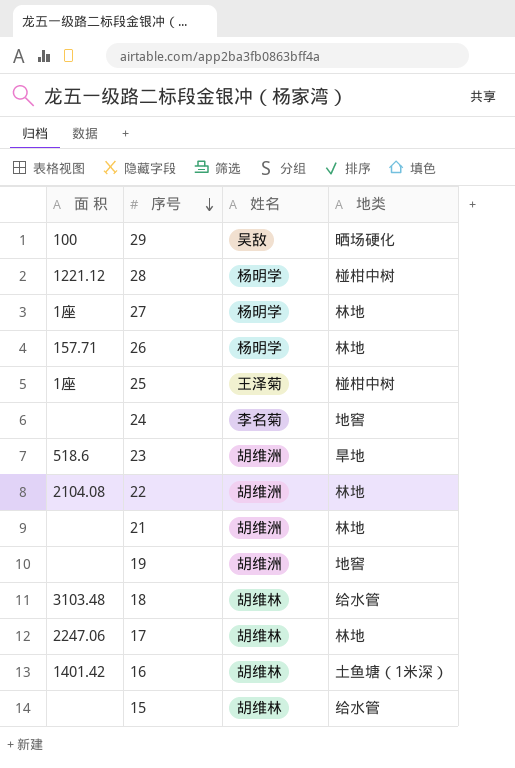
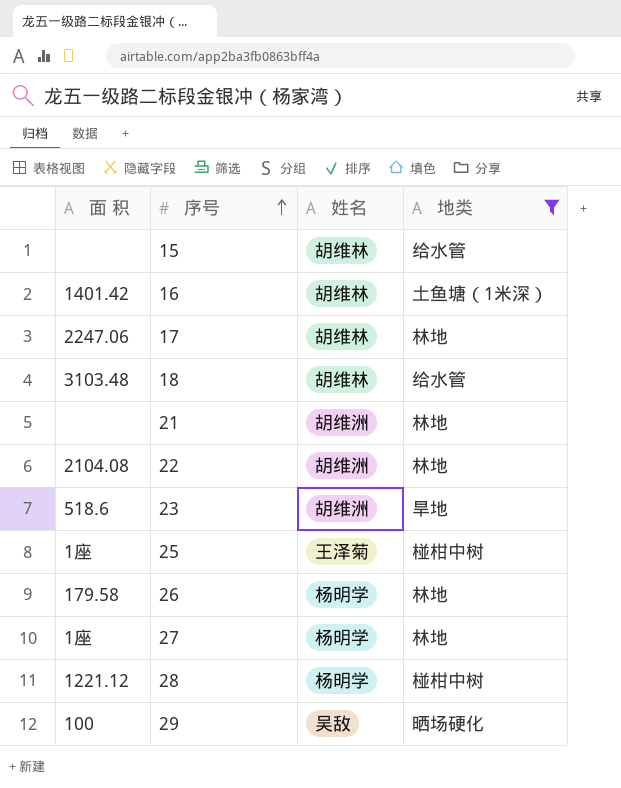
filter: none -> 地类 != 地窖
row order: 序号 descending -> 序号 ascending
26 | 面 积: 157.71 -> 179.58

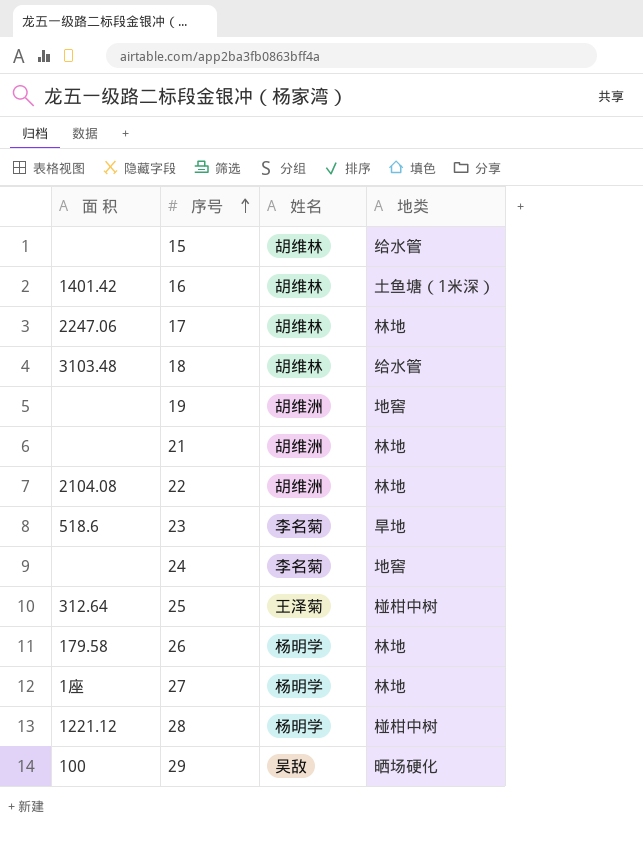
filter: 地类 != 地窖 -> none
23 | 姓名: 胡维洲 -> 李名菊
25 | 面 积: 1座 -> 312.64

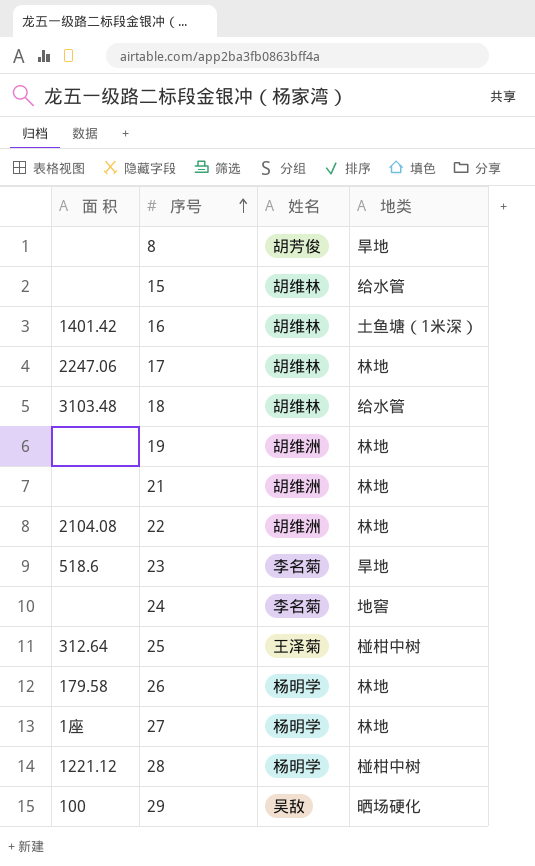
row 8: none -> none | 胡芳俊 | 旱地
19 | 地类: 地窖 -> 林地

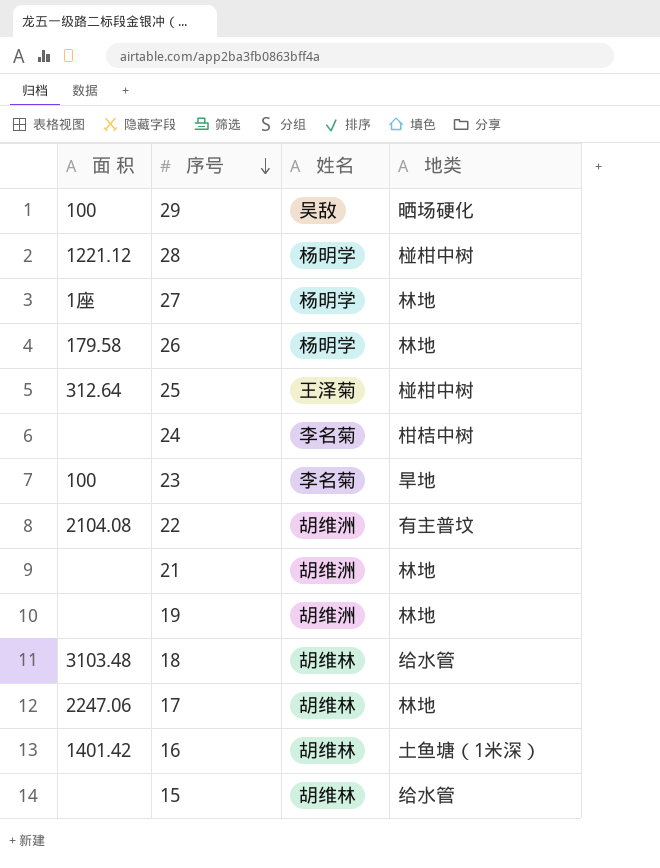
row order: 序号 ascending -> 序号 descending
row 8: none | 胡芳俊 | 旱地 -> none
24 | 地类: 地窖 -> 柑桔中树
23 | 面 积: 518.6 -> 100
22 | 地类: 林地 -> 有主普坟

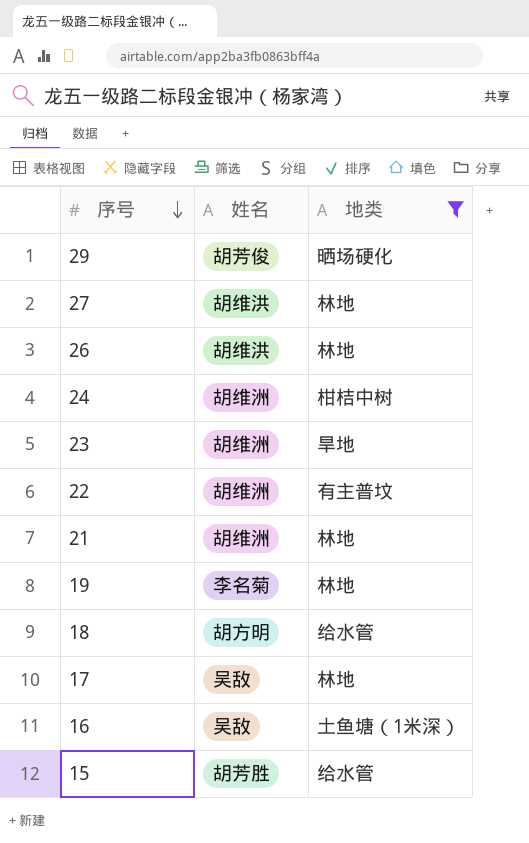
filter: none -> 地类 != 椪柑中树
column 面 积 | position: 1 -> none
29 | 姓名: 吴敌 -> 胡芳俊
27 | 姓名: 杨明学 -> 胡维洪
26 | 姓名: 杨明学 -> 胡维洪
24 | 姓名: 李名菊 -> 胡维洲
23 | 姓名: 李名菊 -> 胡维洲
19 | 姓名: 胡维洲 -> 李名菊
18 | 姓名: 胡维林 -> 胡方明
17 | 姓名: 胡维林 -> 吴敌
16 | 姓名: 胡维林 -> 吴敌
15 | 姓名: 胡维林 -> 胡芳胜

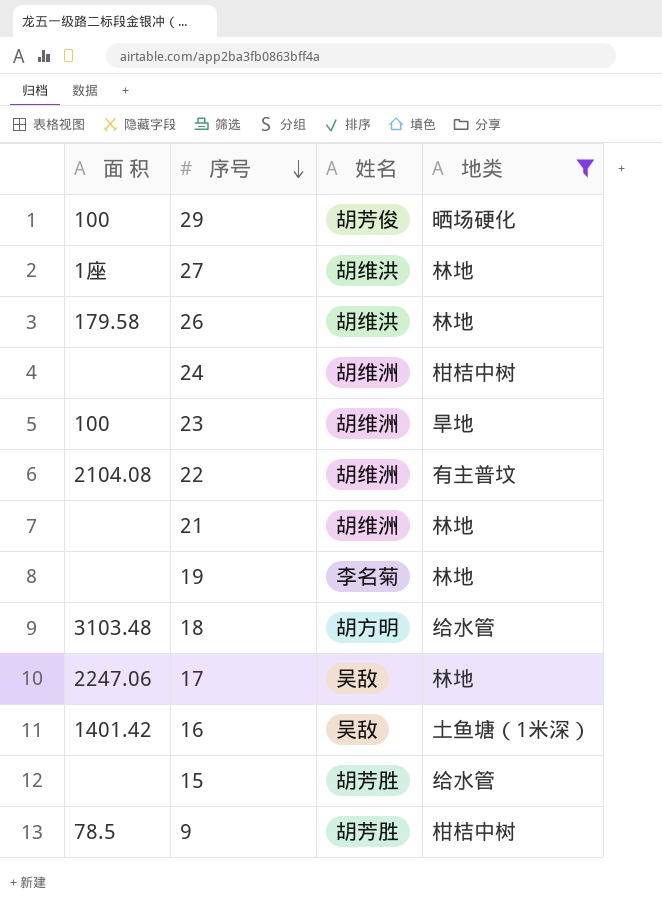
column 面 积 | position: none -> 1
row 9: none -> 78.5 | 胡芳胜 | 柑桔中树

